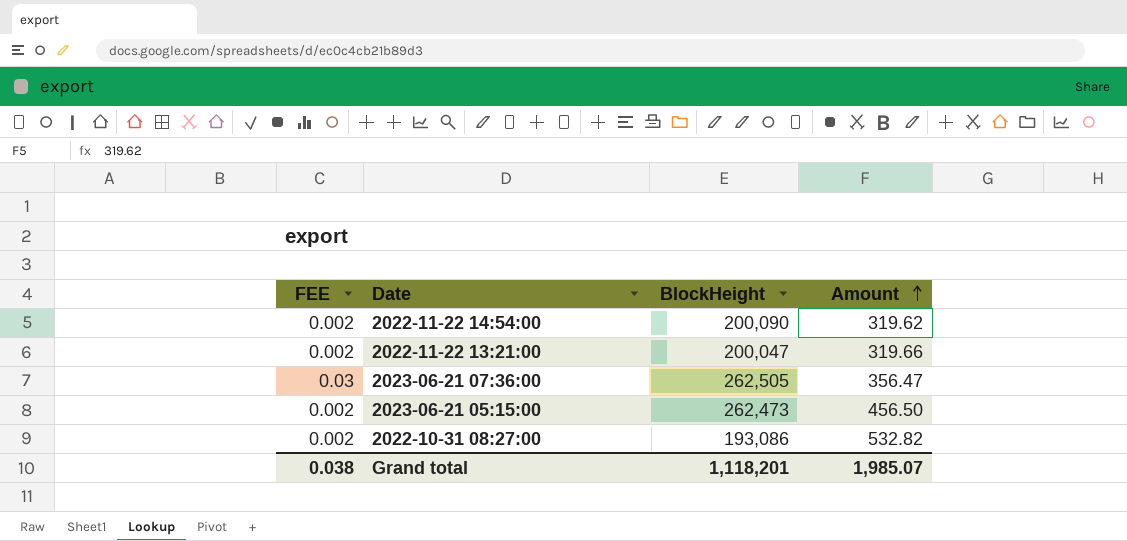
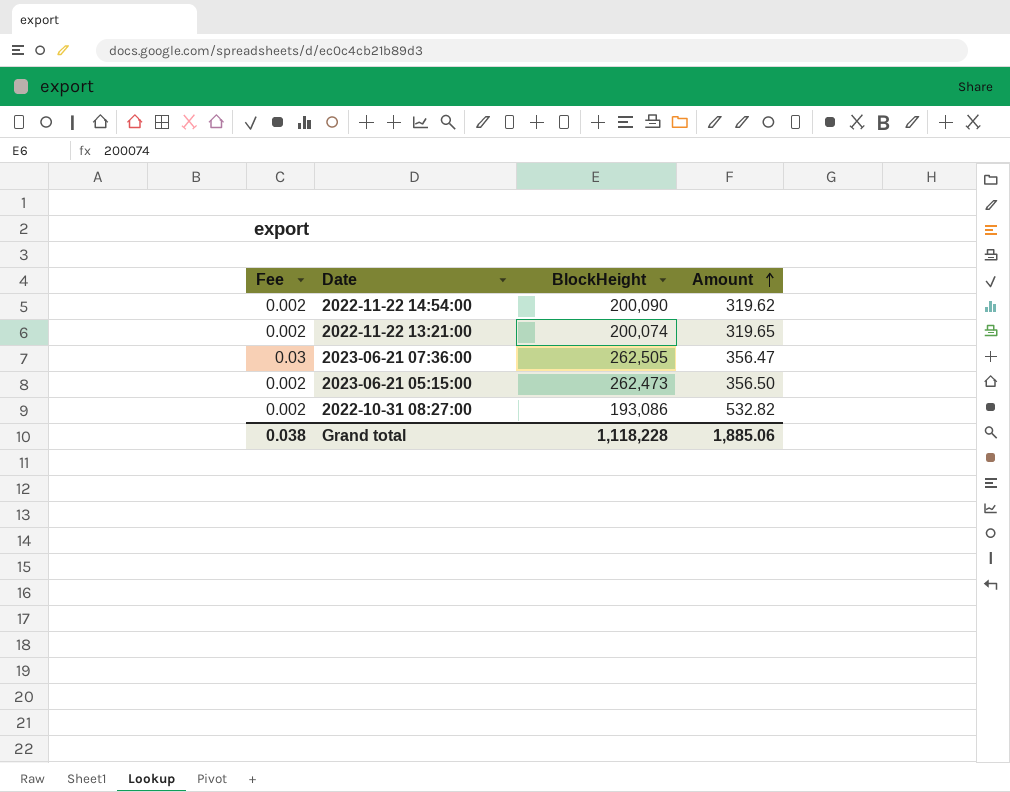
column name: FEE -> Fee
2022-11-22 13:21:00 | BlockHeight: 200,047 -> 200,074
2022-11-22 13:21:00 | Amount: 319.66 -> 319.65
2023-06-21 05:15:00 | Amount: 456.50 -> 356.50
Grand total | BlockHeight: 1,118,201 -> 1,118,228
Grand total | Amount: 1,985.07 -> 1,885.06

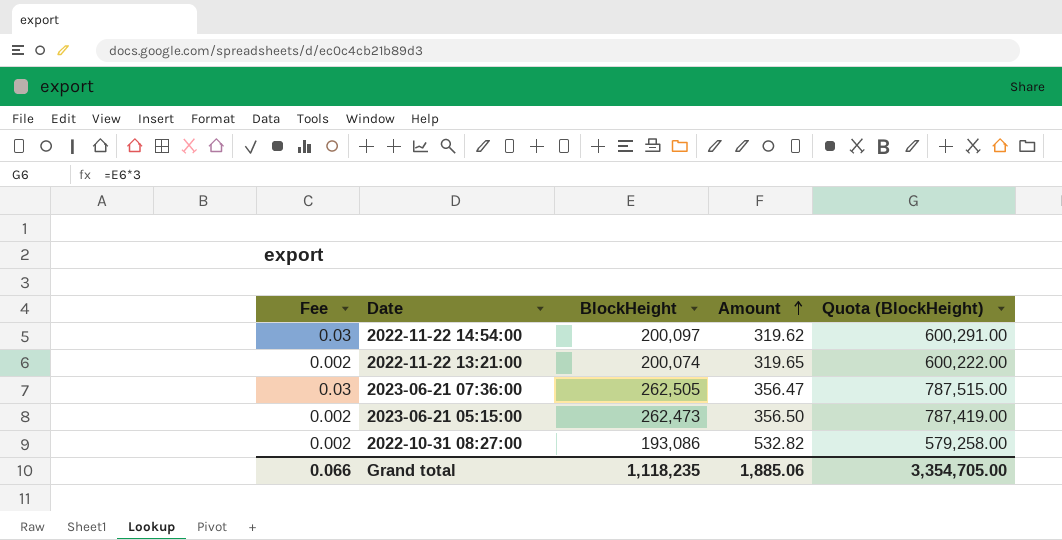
column Quota (BlockHeight) | formula: none -> [BlockHeight] * 3
2022-11-22 14:54:00 | Fee: 0.002 -> 0.03
2022-11-22 14:54:00 | BlockHeight: 200,090 -> 200,097
Grand total | Fee: 0.038 -> 0.066
Grand total | BlockHeight: 1,118,228 -> 1,118,235

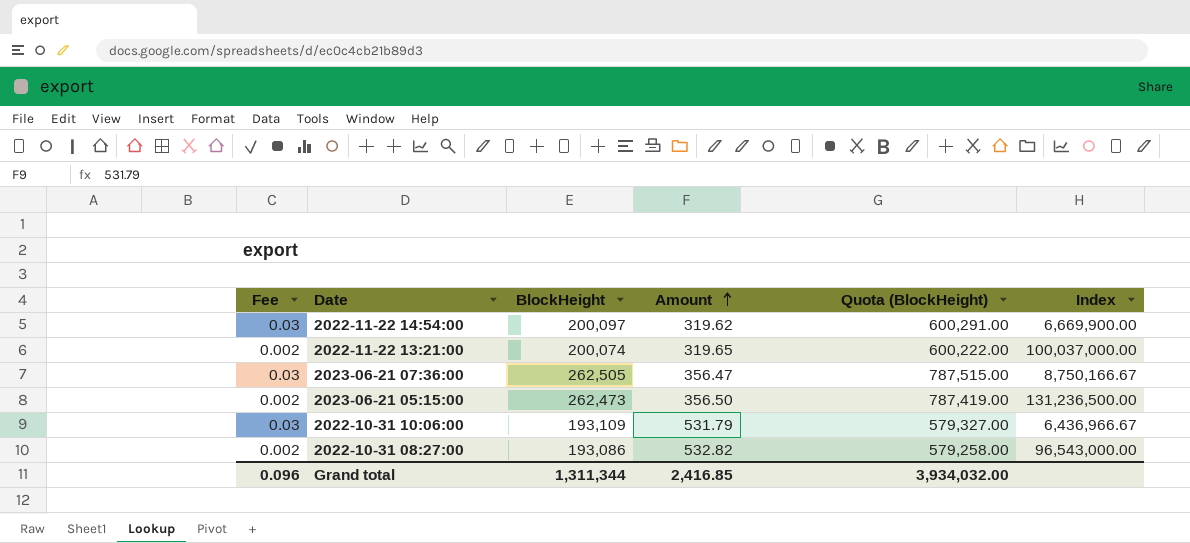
column Index | formula: none -> [BlockHeight] / [Fee]
row 2022-10-31 10:06:00: none -> 0.03 | 193,109 | 531.79 | 579,327.00 | 6,436,966.67
Grand total | Fee: 0.066 -> 0.096
Grand total | BlockHeight: 1,118,235 -> 1,311,344
Grand total | Amount: 1,885.06 -> 2,416.85
Grand total | Quota (BlockHeight): 3,354,705.00 -> 3,934,032.00

